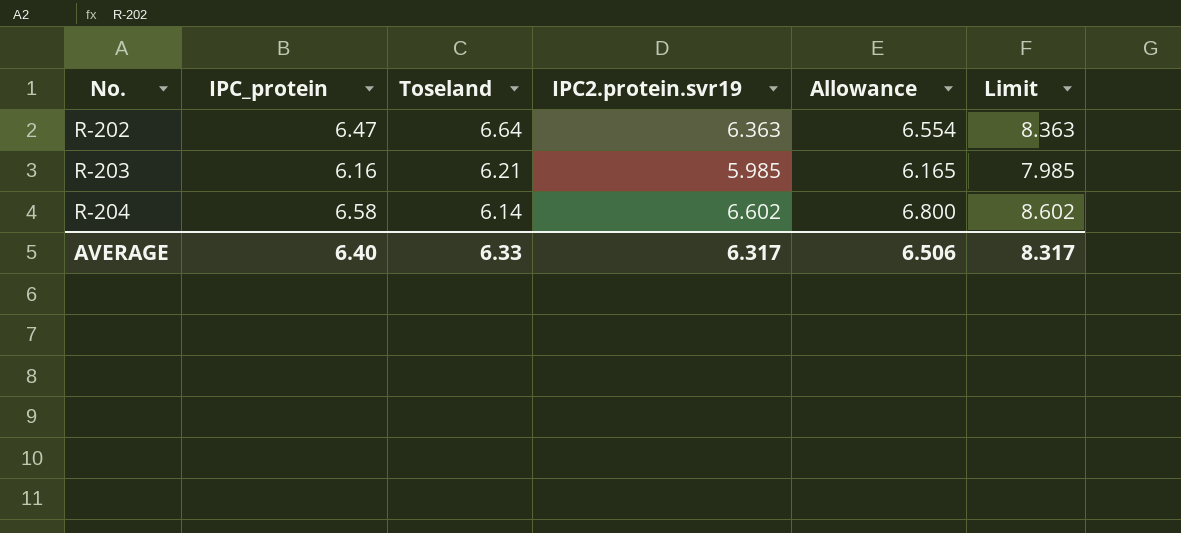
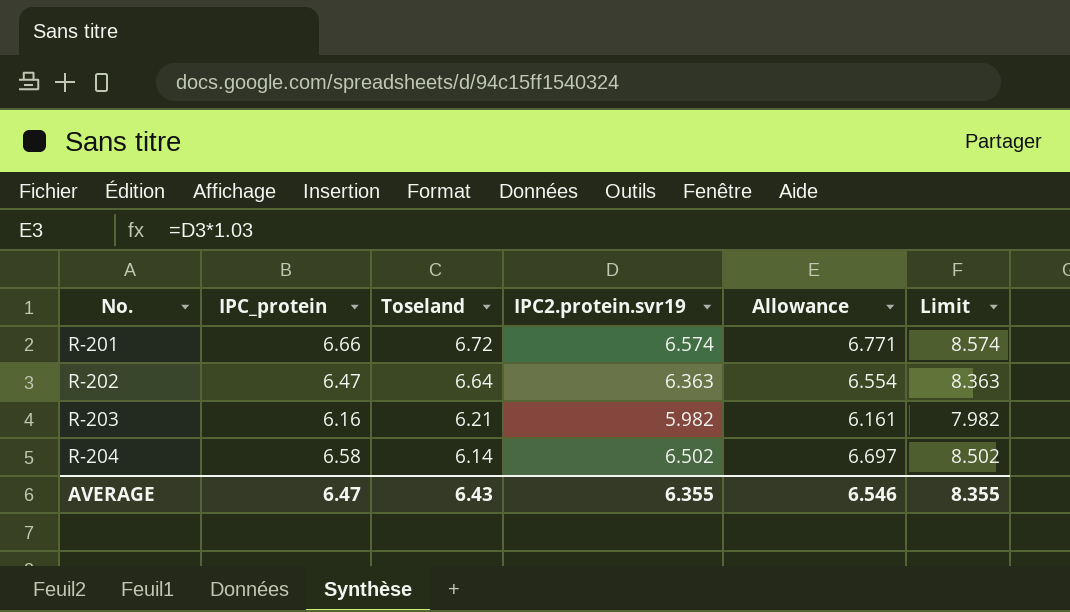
row R-201: none -> 6.66 | 6.72 | 6.574 | 6.771 | 8.574
R-203 | IPC2.protein.svr19: 5.985 -> 5.982
R-203 | Allowance: 6.165 -> 6.161
R-203 | Limit: 7.985 -> 7.982
R-204 | IPC2.protein.svr19: 6.602 -> 6.502
R-204 | Allowance: 6.800 -> 6.697
R-204 | Limit: 8.602 -> 8.502
AVERAGE | IPC_protein: 6.40 -> 6.47
AVERAGE | Toseland: 6.33 -> 6.43
AVERAGE | IPC2.protein.svr19: 6.317 -> 6.355
AVERAGE | Allowance: 6.506 -> 6.546
AVERAGE | Limit: 8.317 -> 8.355

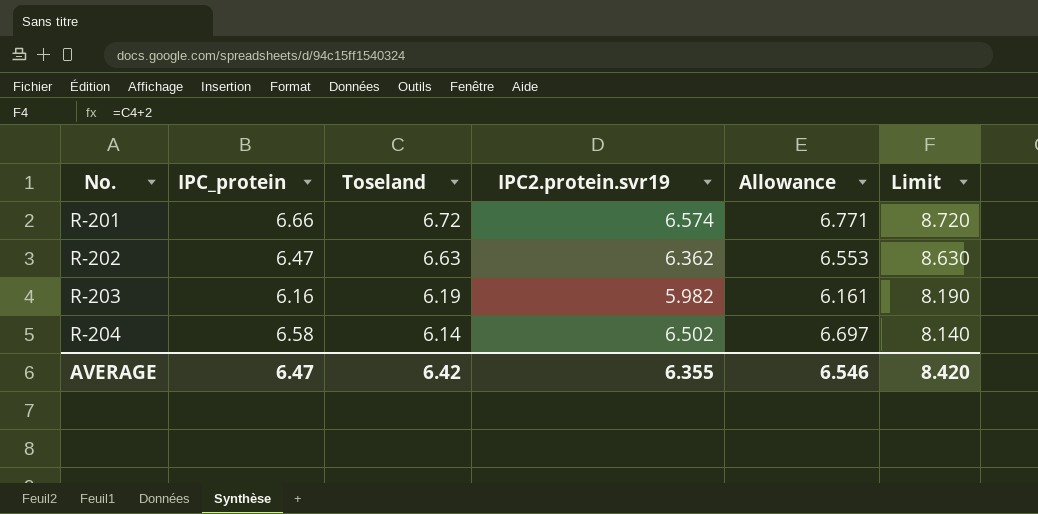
column Limit | formula: [IPC2.protein.svr19] + 2 -> [Toseland] + 2
R-202 | Toseland: 6.64 -> 6.63
R-202 | IPC2.protein.svr19: 6.363 -> 6.362
R-202 | Allowance: 6.554 -> 6.553
R-203 | Toseland: 6.21 -> 6.19
AVERAGE | Toseland: 6.43 -> 6.42
AVERAGE | Limit: 8.355 -> 8.420

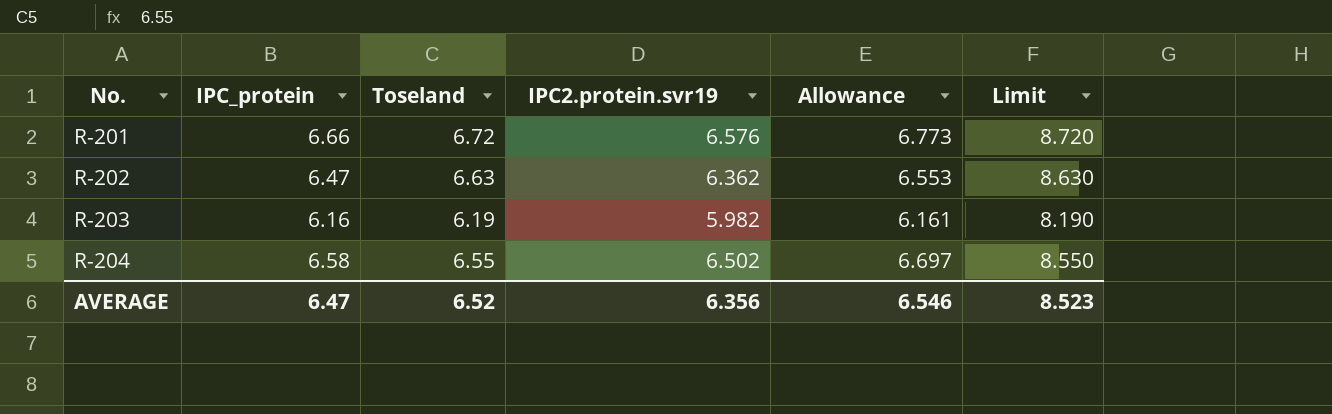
R-201 | IPC2.protein.svr19: 6.574 -> 6.576
R-201 | Allowance: 6.771 -> 6.773
R-204 | Toseland: 6.14 -> 6.55
R-204 | Limit: 8.140 -> 8.550
AVERAGE | Toseland: 6.42 -> 6.52
AVERAGE | IPC2.protein.svr19: 6.355 -> 6.356
AVERAGE | Limit: 8.420 -> 8.523

